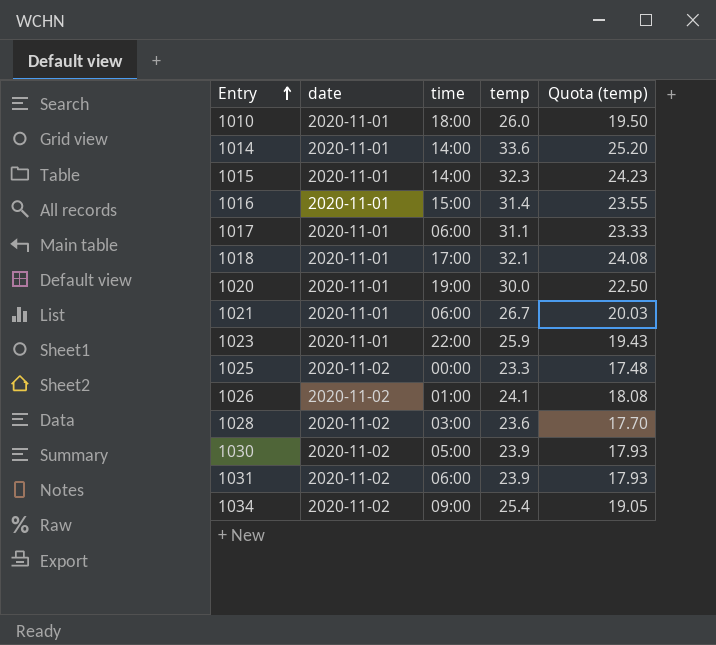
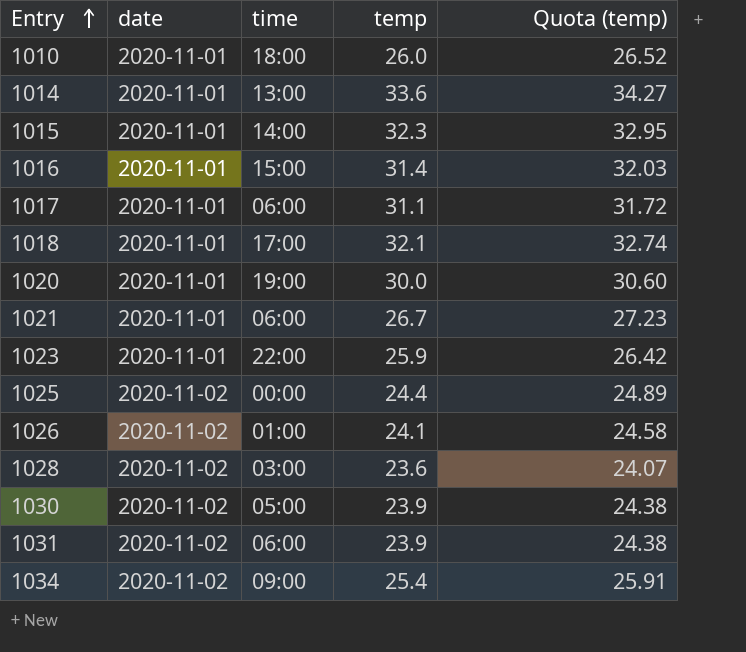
column Quota (temp) | formula: [temp] * 0.75 -> [temp] * 1.02
1014 | time: 14:00 -> 13:00
1025 | temp: 23.3 -> 24.4

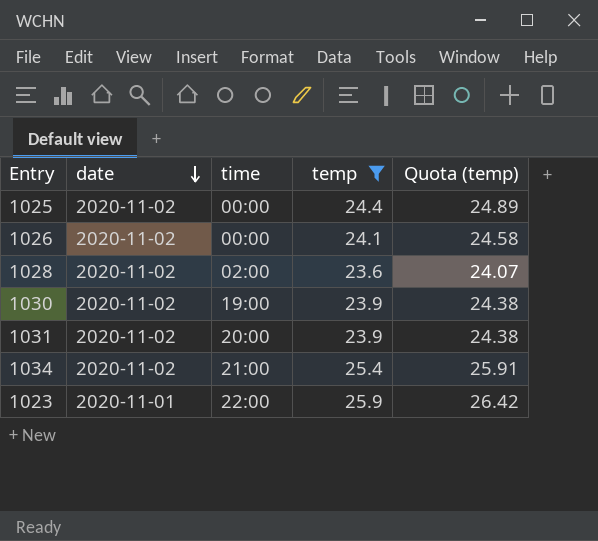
filter: none -> temp <= 25.9
row order: Entry ascending -> date descending
1026 | time: 01:00 -> 00:00
1028 | time: 03:00 -> 02:00
1030 | time: 05:00 -> 19:00
1031 | time: 06:00 -> 20:00
1034 | time: 09:00 -> 21:00

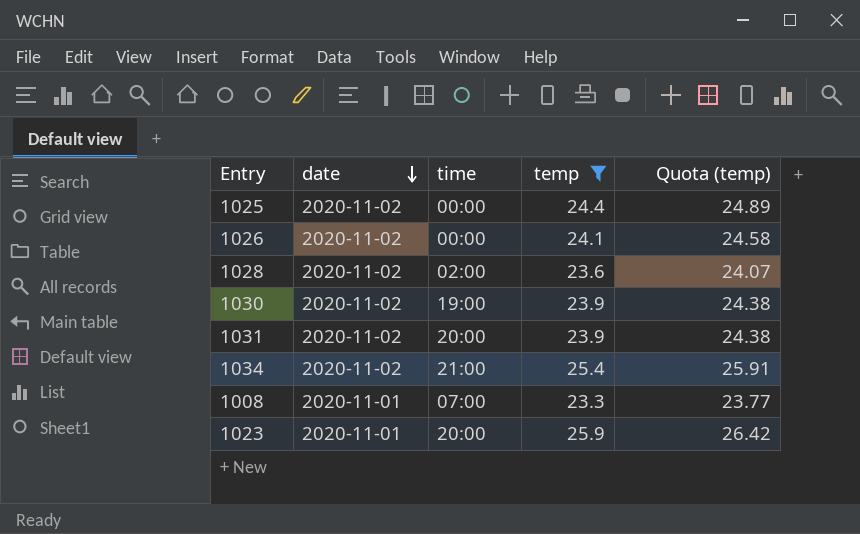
row 1008: none -> 2020-11-01 | 07:00 | 23.3 | 23.77
1023 | time: 22:00 -> 20:00

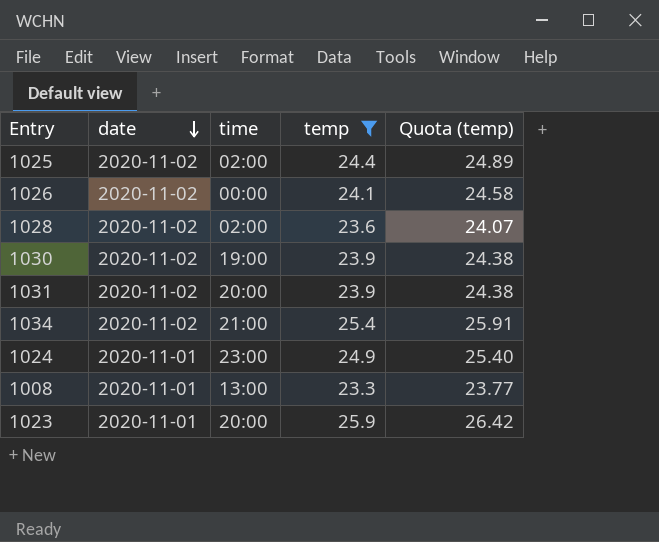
1025 | time: 00:00 -> 02:00
row 1024: none -> 2020-11-01 | 23:00 | 24.9 | 25.40
1008 | time: 07:00 -> 13:00

